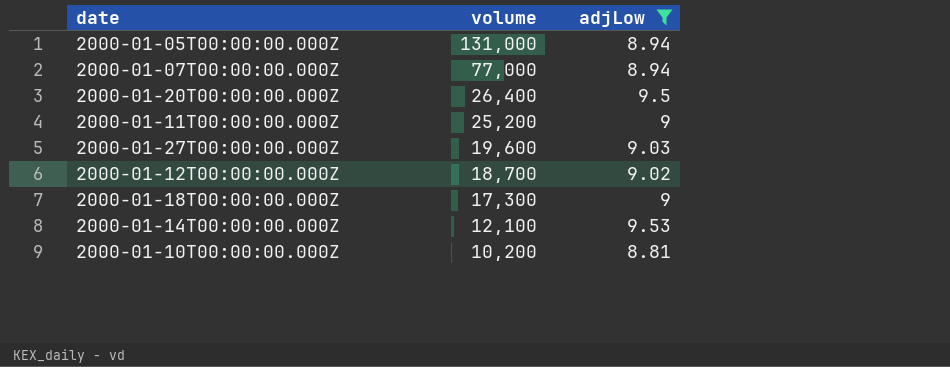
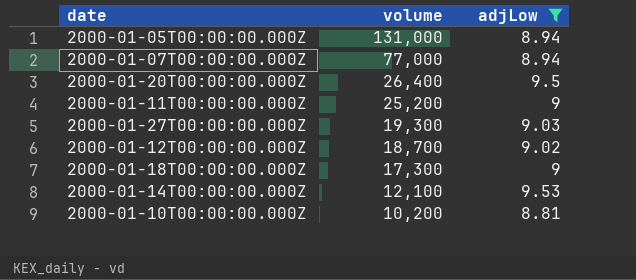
2000-01-27T00:00:00.000Z | volume: 19,600 -> 19,300

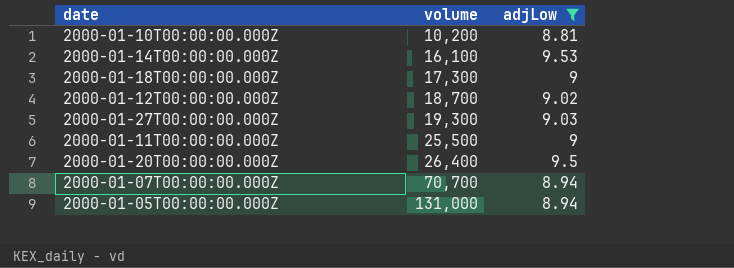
row order: volume descending -> volume ascending
2000-01-14T00:00:00.000Z | volume: 12,100 -> 16,100
2000-01-11T00:00:00.000Z | volume: 25,200 -> 25,500
2000-01-07T00:00:00.000Z | volume: 77,000 -> 70,700

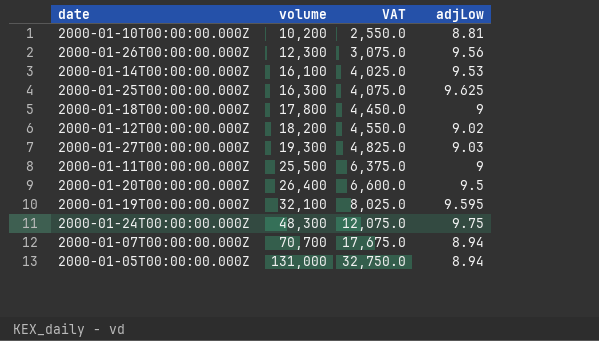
filter: adjLow <= 9.53 -> none
column VAT | formula: none -> [volume] * 0.25
2000-01-18T00:00:00.000Z | volume: 17,300 -> 17,800
2000-01-12T00:00:00.000Z | volume: 18,700 -> 18,200

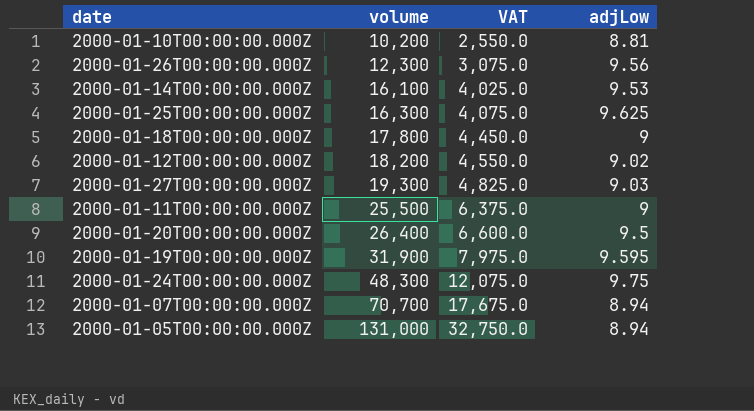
2000-01-19T00:00:00.000Z | volume: 32,100 -> 31,900
2000-01-19T00:00:00.000Z | VAT: 8,025.0 -> 7,975.0

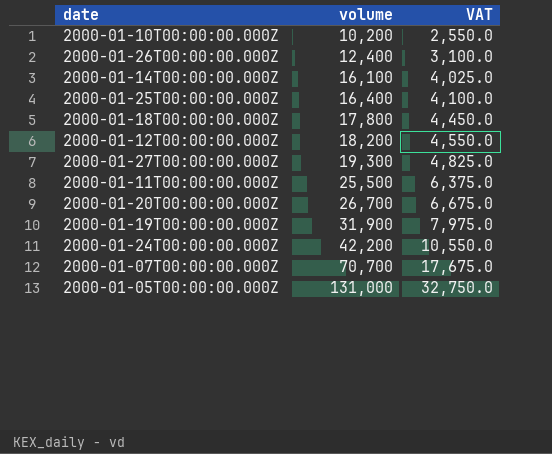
column adjLow | position: 4 -> none
2000-01-26T00:00:00.000Z | volume: 12,300 -> 12,400
2000-01-26T00:00:00.000Z | VAT: 3,075.0 -> 3,100.0
2000-01-25T00:00:00.000Z | volume: 16,300 -> 16,400
2000-01-25T00:00:00.000Z | VAT: 4,075.0 -> 4,100.0
2000-01-20T00:00:00.000Z | volume: 26,400 -> 26,700
2000-01-20T00:00:00.000Z | VAT: 6,600.0 -> 6,675.0
2000-01-24T00:00:00.000Z | volume: 48,300 -> 42,200
2000-01-24T00:00:00.000Z | VAT: 12,075.0 -> 10,550.0

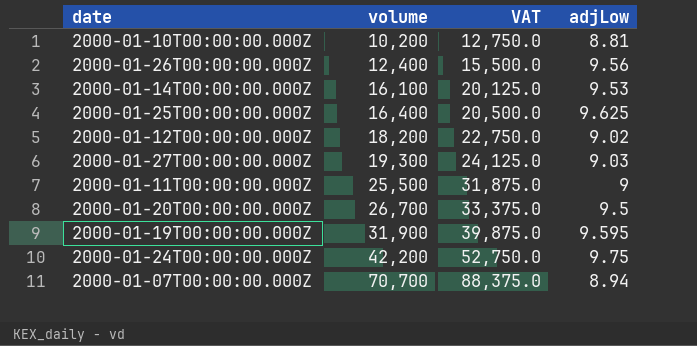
column VAT | formula: [volume] * 0.25 -> [volume] * 1.25
column adjLow | position: none -> 4
row 2000-01-18T00:00:00.000Z: 17,800 | 4,450.0 -> none
row 2000-01-05T00:00:00.000Z: 131,000 | 32,750.0 -> none

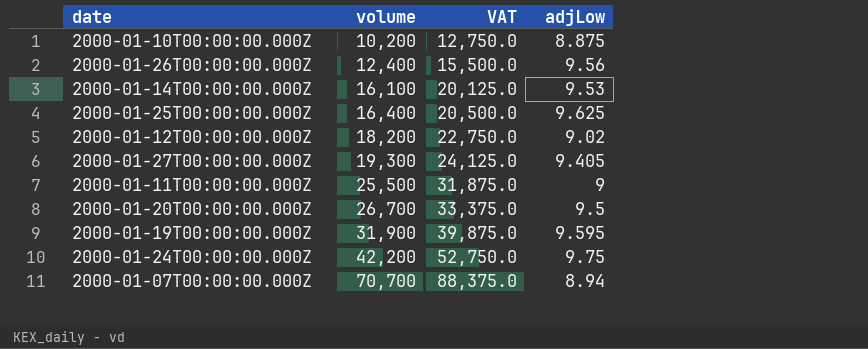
2000-01-10T00:00:00.000Z | adjLow: 8.81 -> 8.875
2000-01-27T00:00:00.000Z | adjLow: 9.03 -> 9.405

